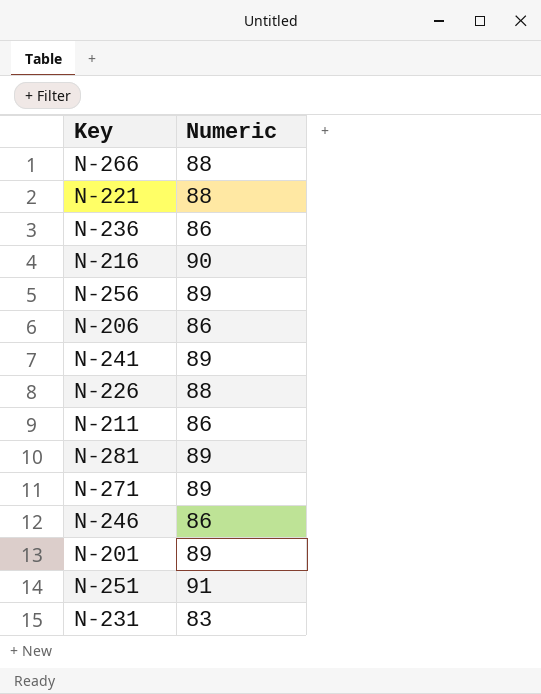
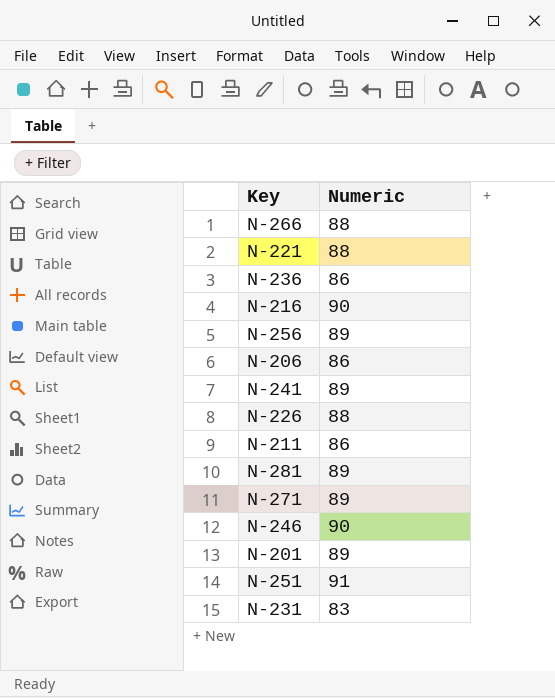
N-246 | Numeric: 86 -> 90

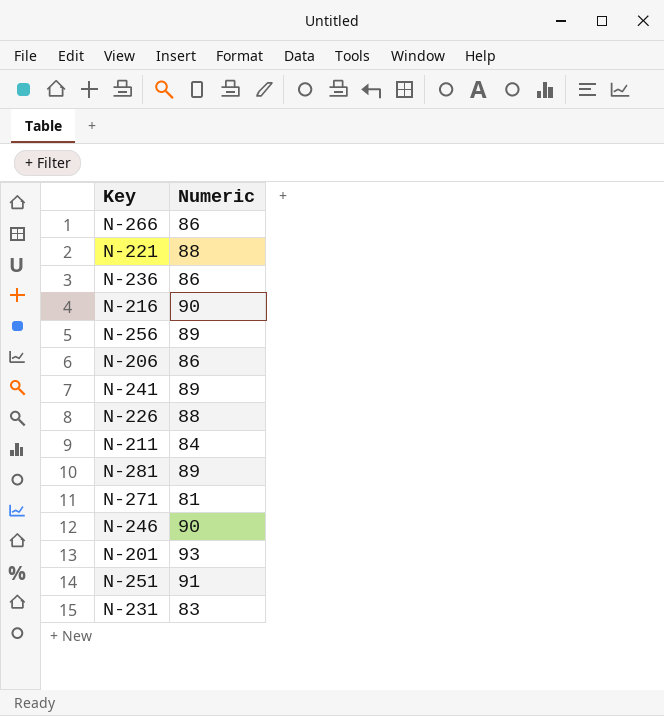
N-266 | Numeric: 88 -> 86
N-211 | Numeric: 86 -> 84
N-271 | Numeric: 89 -> 81
N-201 | Numeric: 89 -> 93

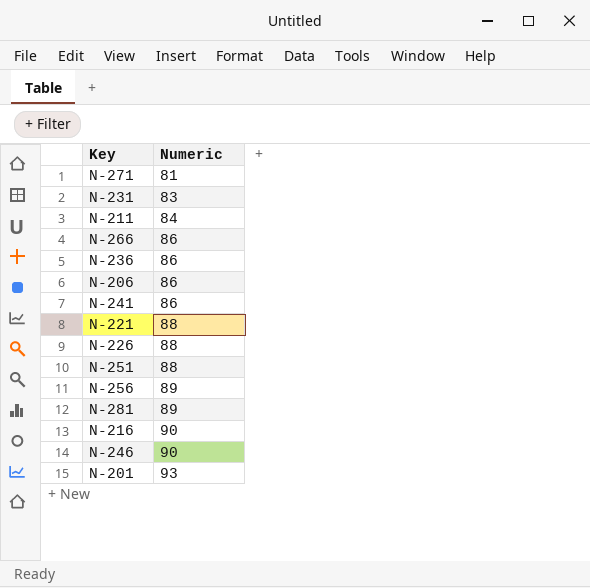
row order: none -> Numeric ascending
N-241 | Numeric: 89 -> 86
N-251 | Numeric: 91 -> 88

